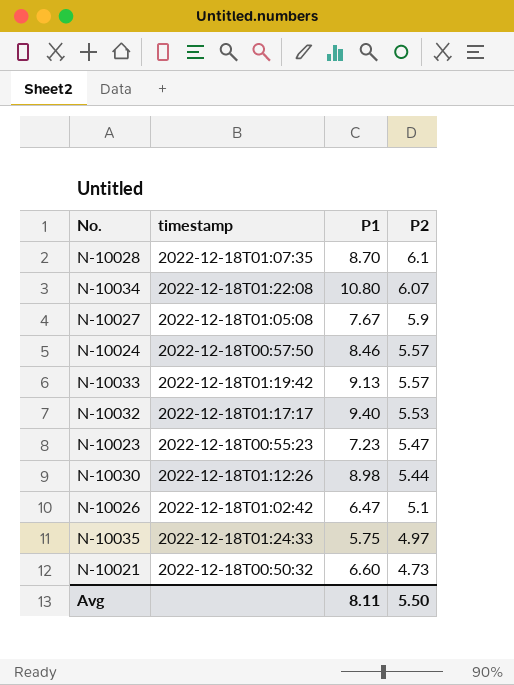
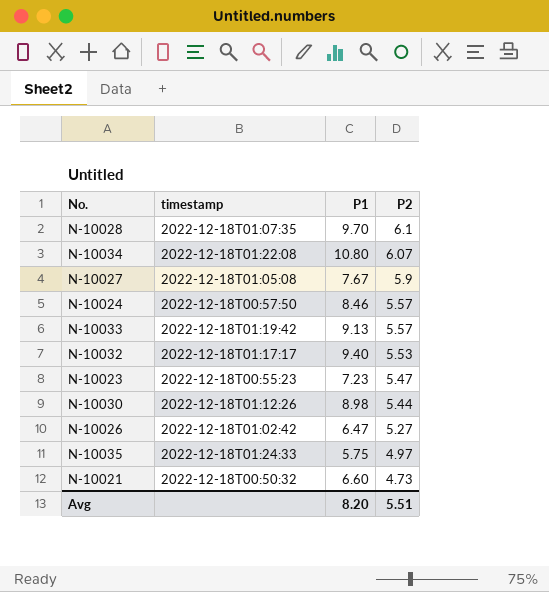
N-10028 | P1: 8.70 -> 9.70
N-10026 | P2: 5.1 -> 5.27
Avg | P1: 8.11 -> 8.20
Avg | P2: 5.50 -> 5.51

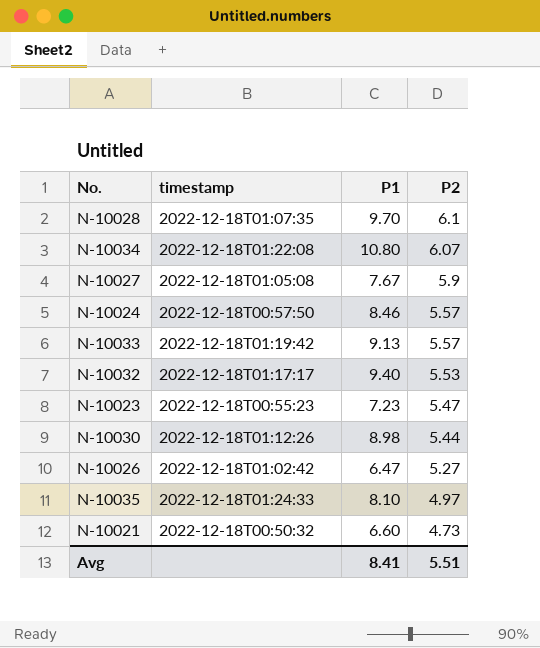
N-10035 | P1: 5.75 -> 8.10
Avg | P1: 8.20 -> 8.41

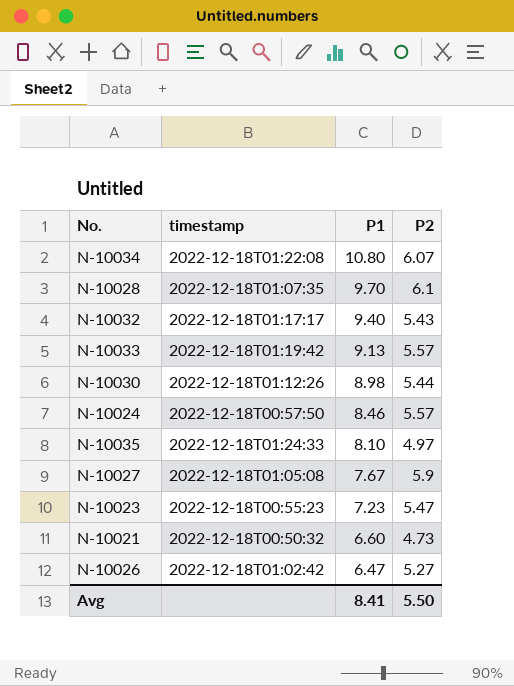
row order: P2 descending -> P1 descending
N-10032 | P2: 5.53 -> 5.43
Avg | P2: 5.51 -> 5.50

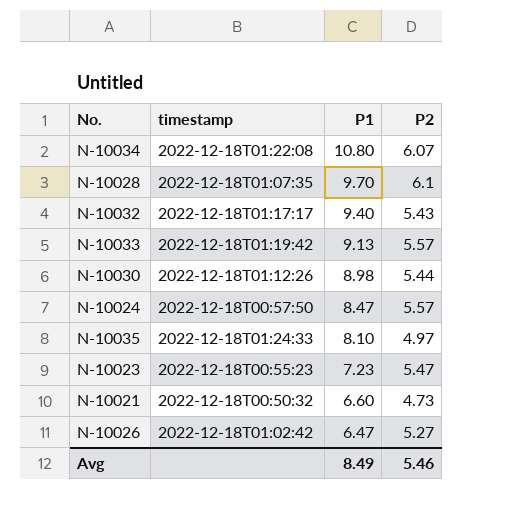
row N-10027: 2022-12-18T01:05:08 | 7.67 | 5.9 -> none
N-10024 | P1: 8.46 -> 8.47
Avg | P1: 8.41 -> 8.49
Avg | P2: 5.50 -> 5.46

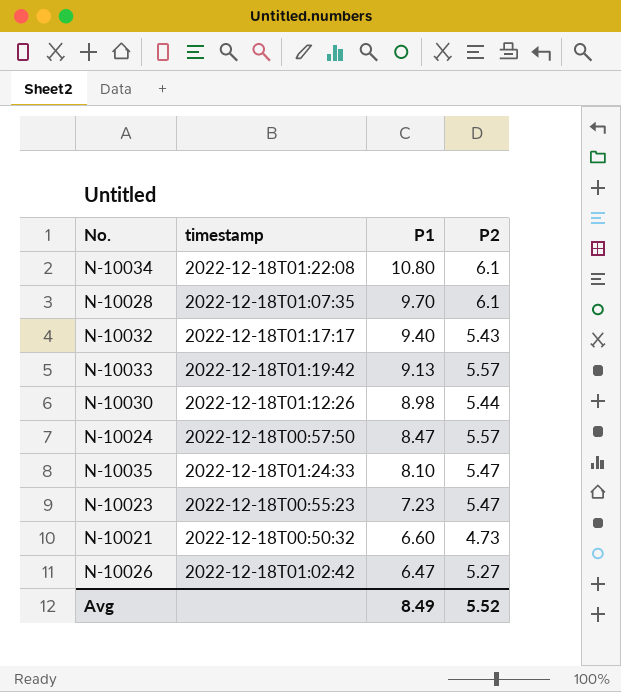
N-10034 | P2: 6.07 -> 6.1
N-10035 | P2: 4.97 -> 5.47
Avg | P2: 5.46 -> 5.52

